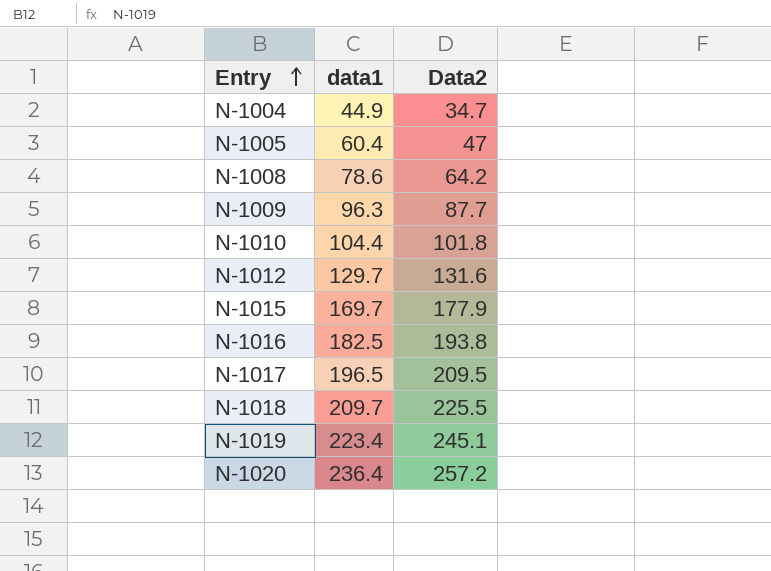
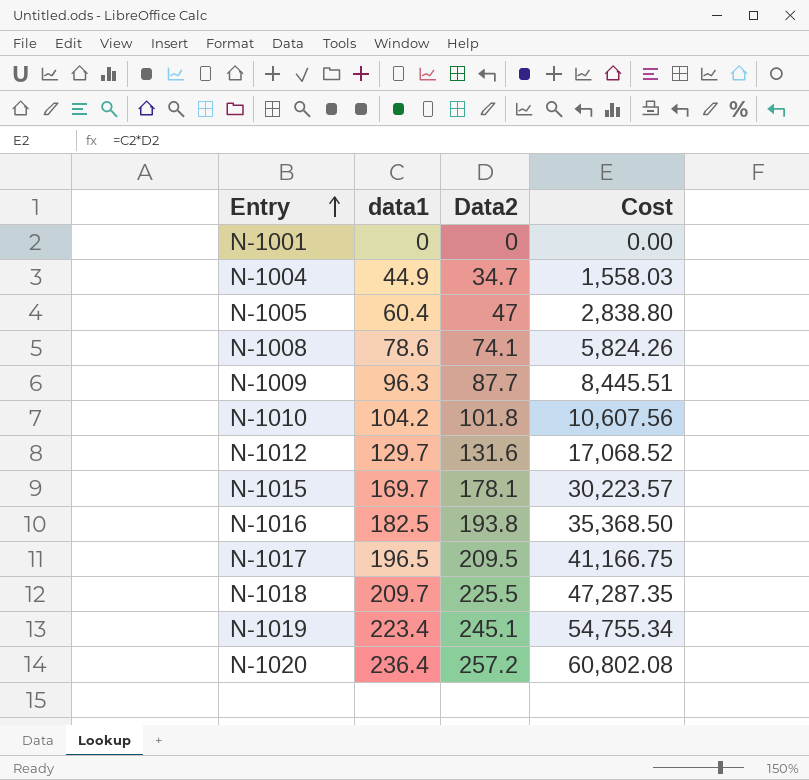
column Cost | formula: none -> [data1] * [Data2]
row N-1001: none -> 0 | 0 | 0.00
N-1008 | Data2: 64.2 -> 74.1
N-1010 | data1: 104.4 -> 104.2
N-1015 | Data2: 177.9 -> 178.1

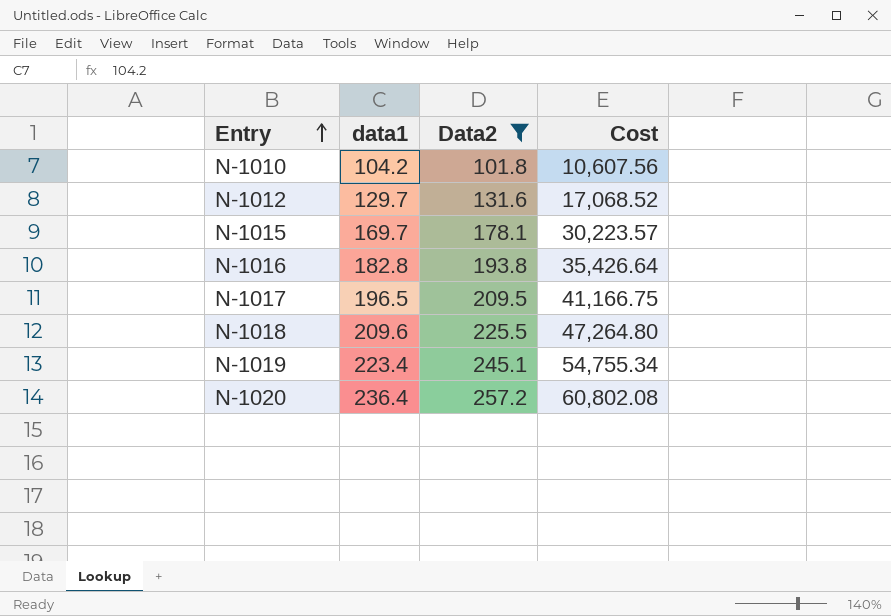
filter: none -> Data2 >= 101.8
N-1016 | data1: 182.5 -> 182.8
N-1016 | Cost: 35,368.50 -> 35,426.64
N-1018 | data1: 209.7 -> 209.6
N-1018 | Cost: 47,287.35 -> 47,264.80

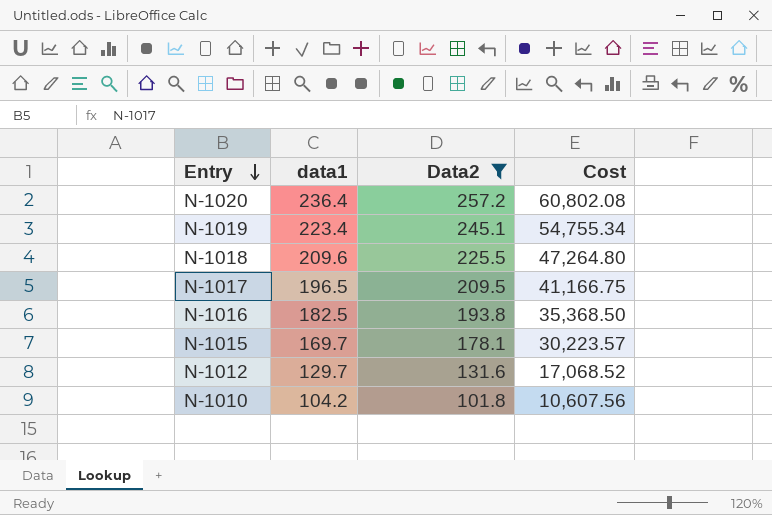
row order: Entry ascending -> Entry descending
N-1016 | data1: 182.8 -> 182.5
N-1016 | Cost: 35,426.64 -> 35,368.50

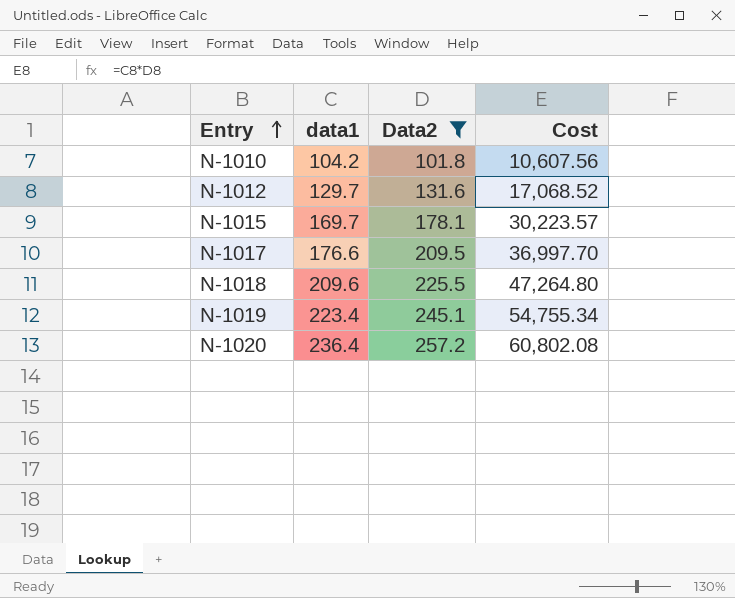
row order: Entry descending -> Entry ascending
row N-1016: 182.5 | 193.8 | 35,368.50 -> none
N-1017 | data1: 196.5 -> 176.6
N-1017 | Cost: 41,166.75 -> 36,997.70

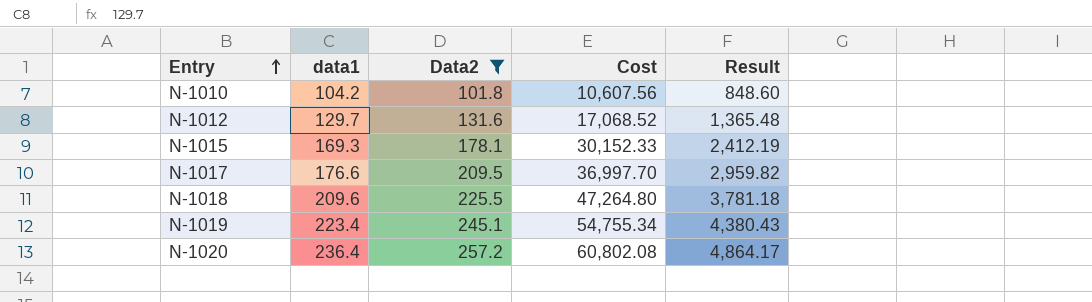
column Result | formula: none -> [Cost] * 0.08
N-1015 | data1: 169.7 -> 169.3
N-1015 | Cost: 30,223.57 -> 30,152.33

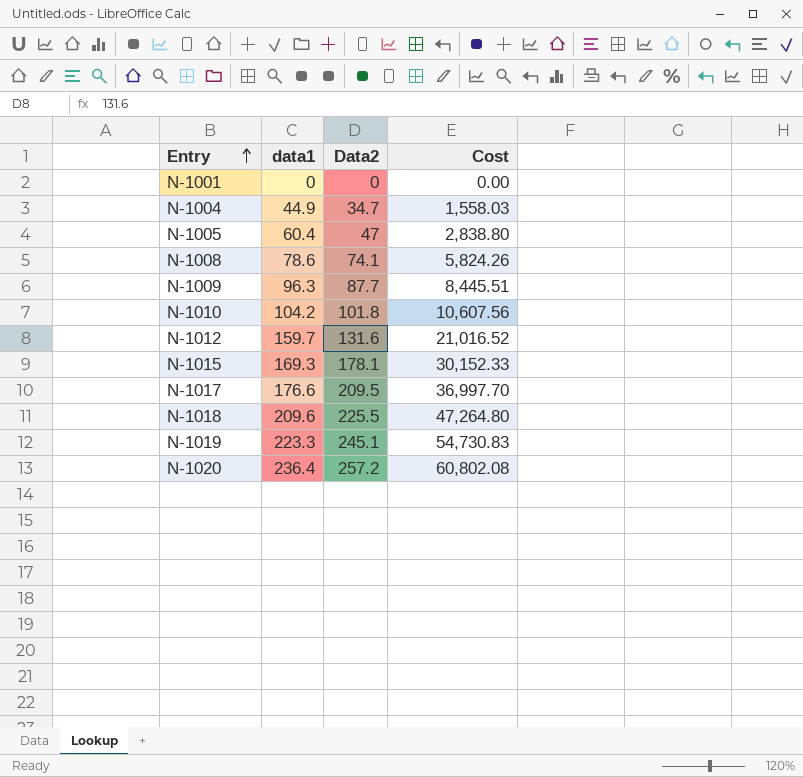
filter: Data2 >= 101.8 -> none
column Result | formula: [Cost] * 0.08 -> none
N-1012 | data1: 129.7 -> 159.7
N-1012 | Cost: 17,068.52 -> 21,016.52
N-1019 | data1: 223.4 -> 223.3
N-1019 | Cost: 54,755.34 -> 54,730.83

